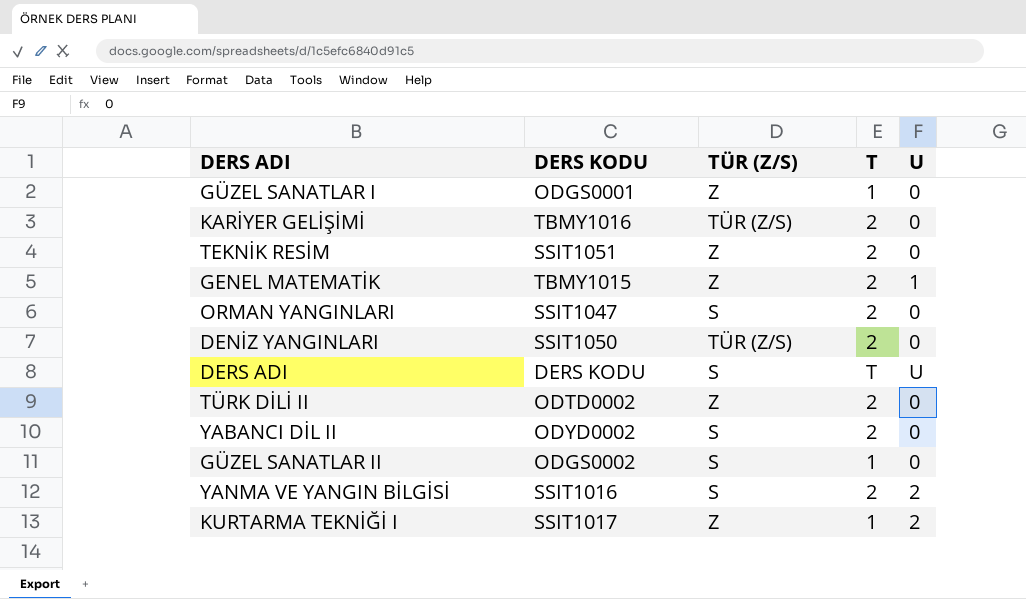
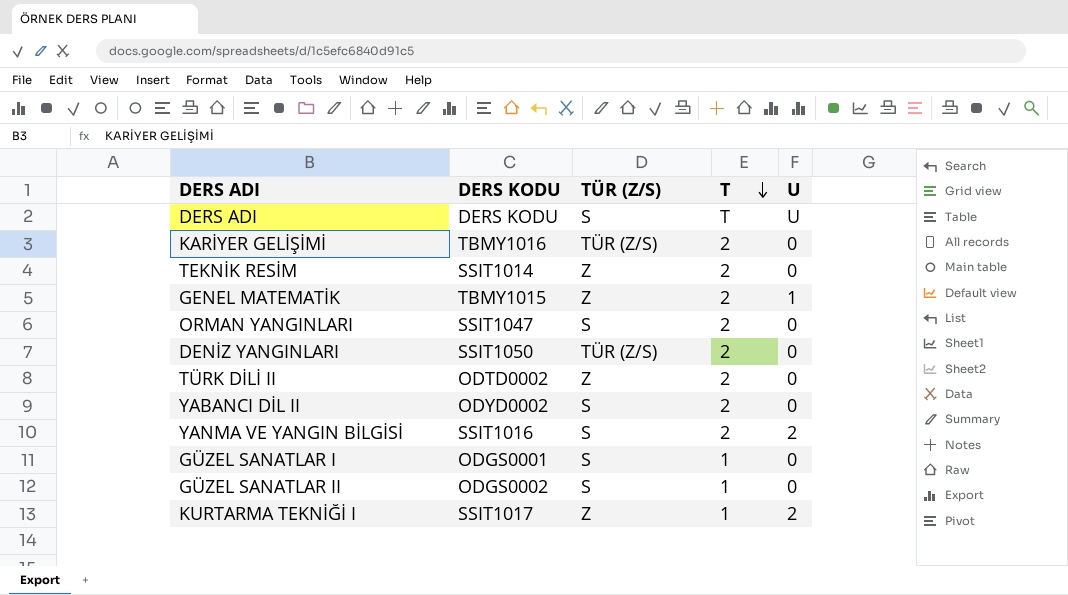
row order: none -> T descending
TEKNİK RESİM | DERS KODU: SSIT1051 -> SSIT1014
GÜZEL SANATLAR I | TÜR (Z/S): Z -> S

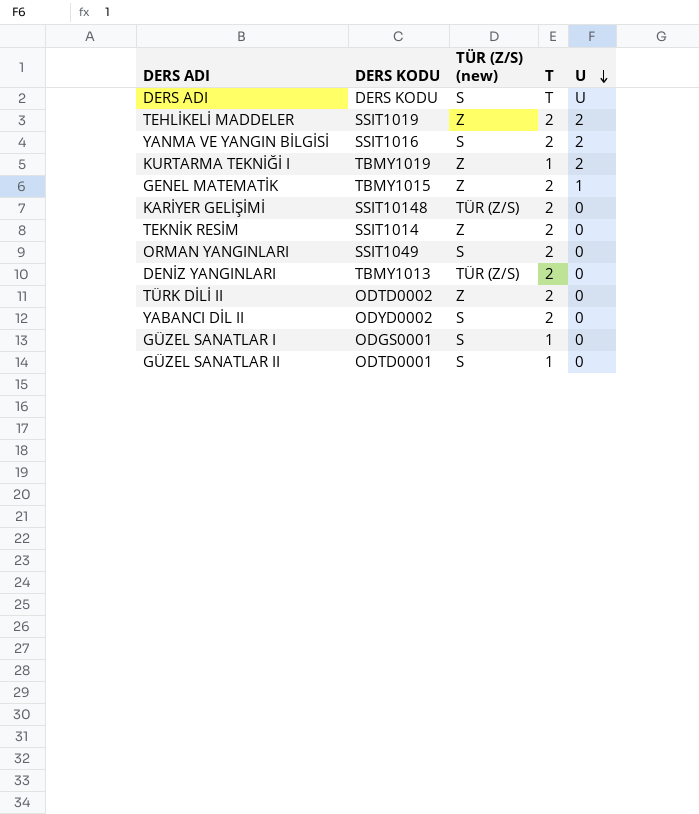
row order: T descending -> U descending
column name: TÜR (Z/S) -> TÜR (Z/S) (new)
row TEHLİKELİ MADDELER: none -> SSIT1019 | Z | 2 | 2
KURTARMA TEKNİĞİ I | DERS KODU: SSIT1017 -> TBMY1019
KARİYER GELİŞİMİ | DERS KODU: TBMY1016 -> SSIT10148
ORMAN YANGINLARI | DERS KODU: SSIT1047 -> SSIT1049
DENİZ YANGINLARI | DERS KODU: SSIT1050 -> TBMY1013
GÜZEL SANATLAR II | DERS KODU: ODGS0002 -> ODTD0001

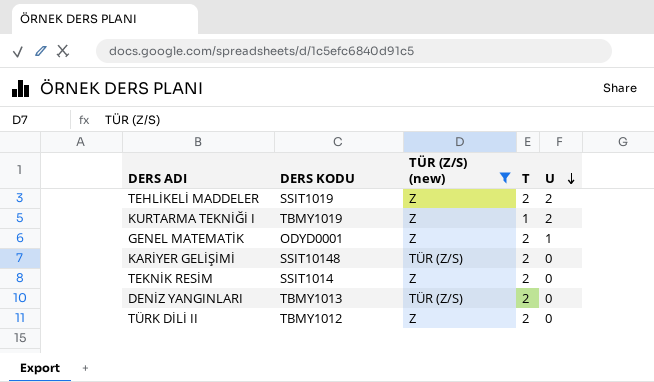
filter: none -> TÜR (Z/S) (new) != S
GENEL MATEMATİK | DERS KODU: TBMY1015 -> ODYD0001
TÜRK DİLİ II | DERS KODU: ODTD0002 -> TBMY1012

